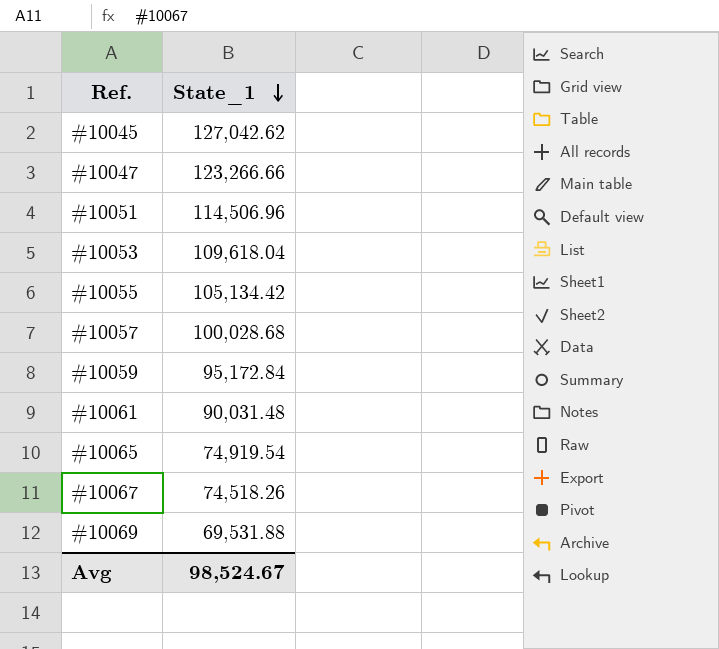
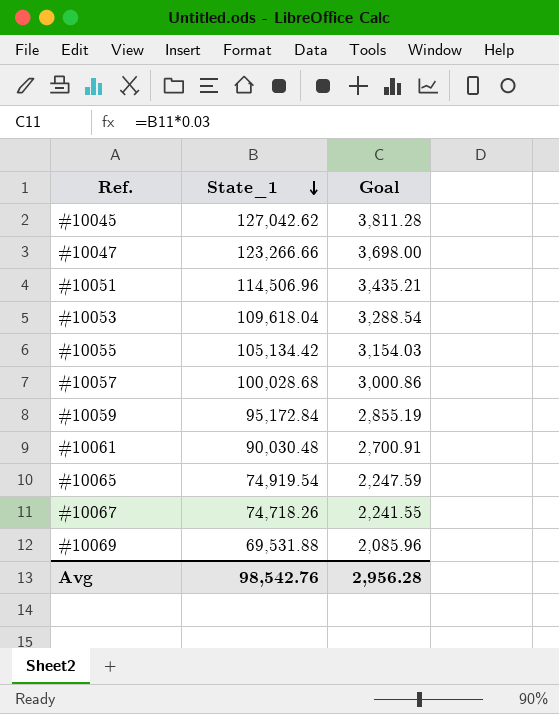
column Goal | formula: none -> [State_1] * 0.03
#10061 | State_1: 90,031.48 -> 90,030.48
#10067 | State_1: 74,518.26 -> 74,718.26
Avg | State_1: 98,524.67 -> 98,542.76

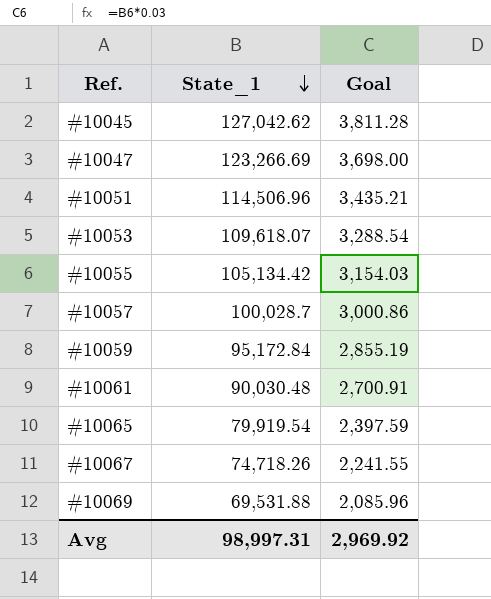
#10047 | State_1: 123,266.66 -> 123,266.69
#10053 | State_1: 109,618.04 -> 109,618.07
#10057 | State_1: 100,028.68 -> 100,028.7
#10065 | State_1: 74,919.54 -> 79,919.54
#10065 | Goal: 2,247.59 -> 2,397.59
Avg | State_1: 98,542.76 -> 98,997.31
Avg | Goal: 2,956.28 -> 2,969.92

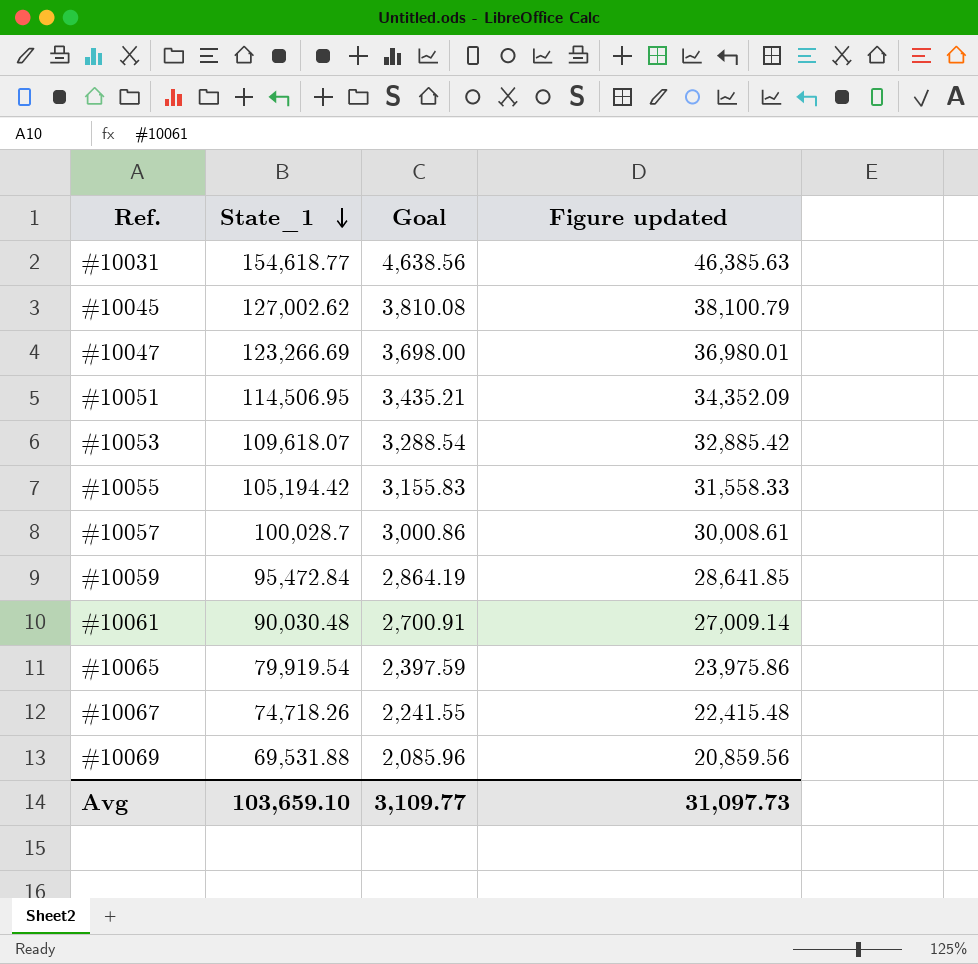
column Figure updated | formula: none -> [State_1] * 0.3
row #10031: none -> 154,618.77 | 4,638.56 | 46,385.63
#10045 | State_1: 127,042.62 -> 127,002.62
#10045 | Goal: 3,811.28 -> 3,810.08
#10051 | State_1: 114,506.96 -> 114,506.95
#10055 | State_1: 105,134.42 -> 105,194.42
#10055 | Goal: 3,154.03 -> 3,155.83
#10059 | State_1: 95,172.84 -> 95,472.84
#10059 | Goal: 2,855.19 -> 2,864.19
Avg | State_1: 98,997.31 -> 103,659.10
Avg | Goal: 2,969.92 -> 3,109.77

